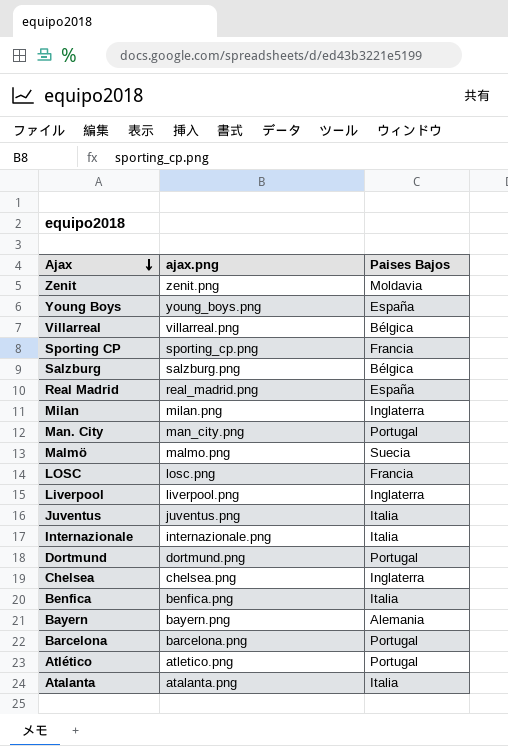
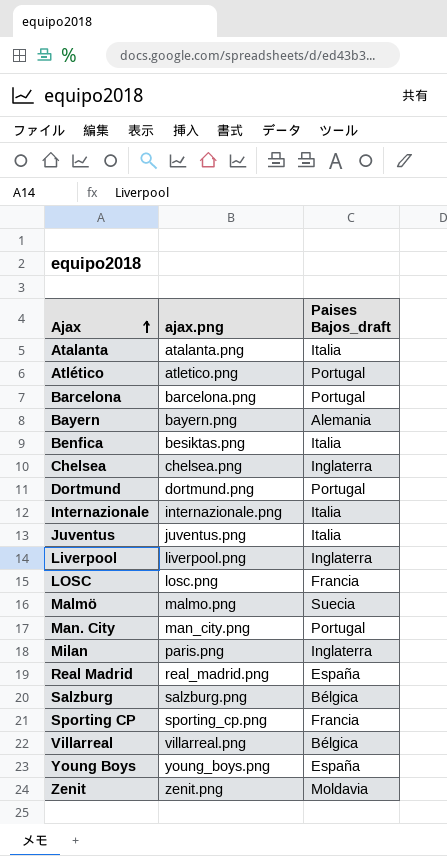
row order: Ajax descending -> Ajax ascending
column name: Paises Bajos -> Paises Bajos_draft
Benfica | ajax.png: benfica.png -> besiktas.png
Milan | ajax.png: milan.png -> paris.png

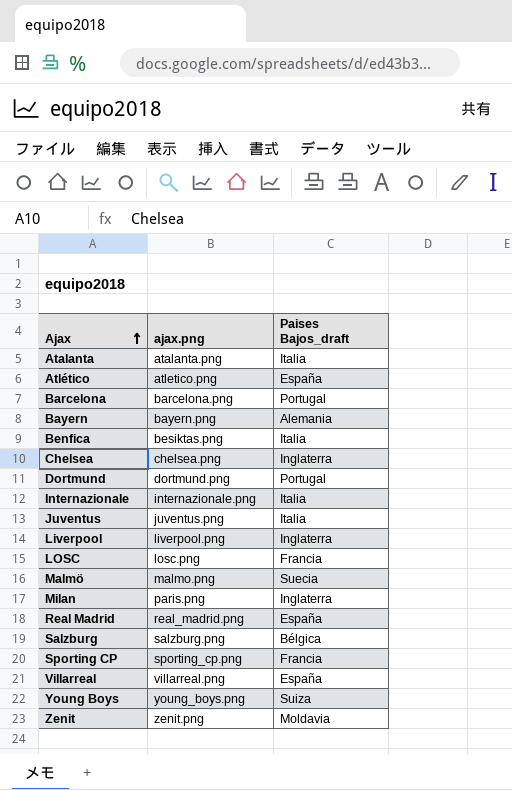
row Man. City: man_city.png | Portugal -> none
Atlético | Paises Bajos_draft: Portugal -> España
Villarreal | Paises Bajos_draft: Bélgica -> España
Young Boys | Paises Bajos_draft: España -> Suiza

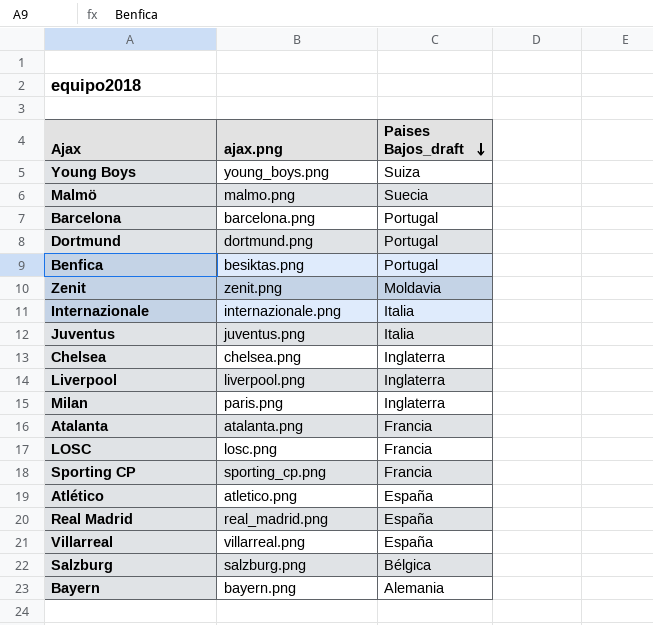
row order: Ajax ascending -> Paises Bajos_draft descending
Benfica | Paises Bajos_draft: Italia -> Portugal
Atalanta | Paises Bajos_draft: Italia -> Francia

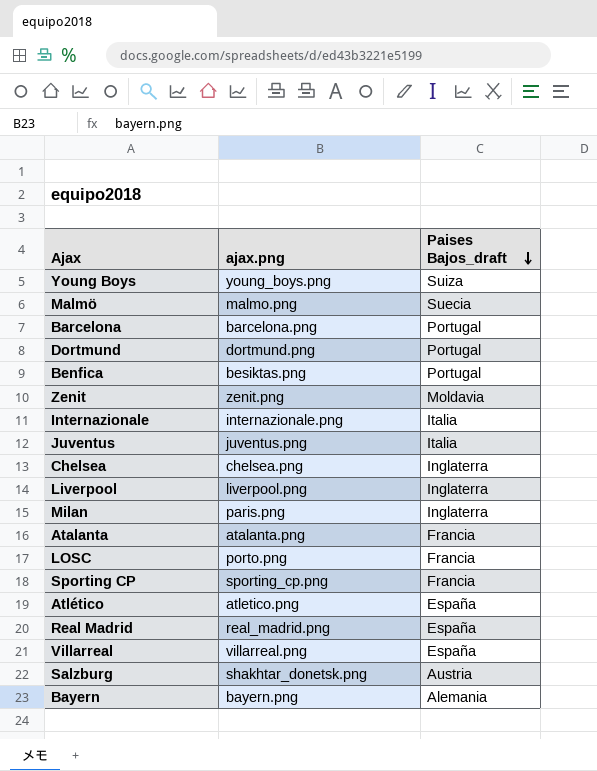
LOSC | ajax.png: losc.png -> porto.png
Salzburg | ajax.png: salzburg.png -> shakhtar_donetsk.png
Salzburg | Paises Bajos_draft: Bélgica -> Austria

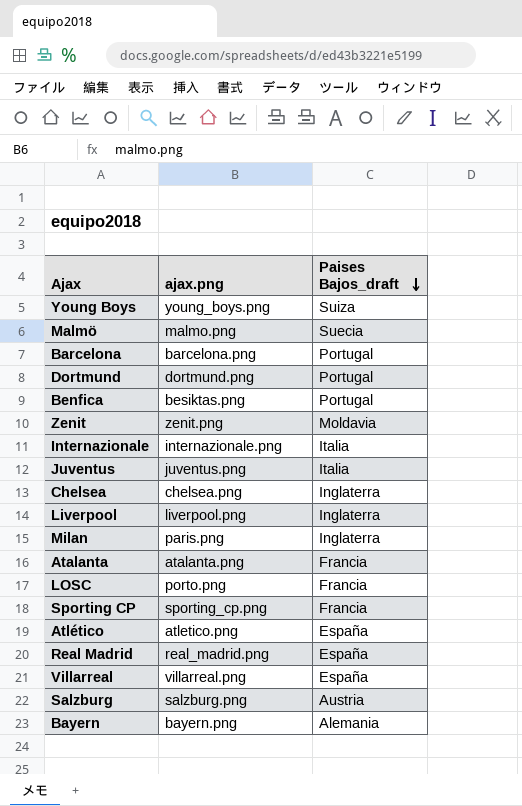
Salzburg | ajax.png: shakhtar_donetsk.png -> salzburg.png

